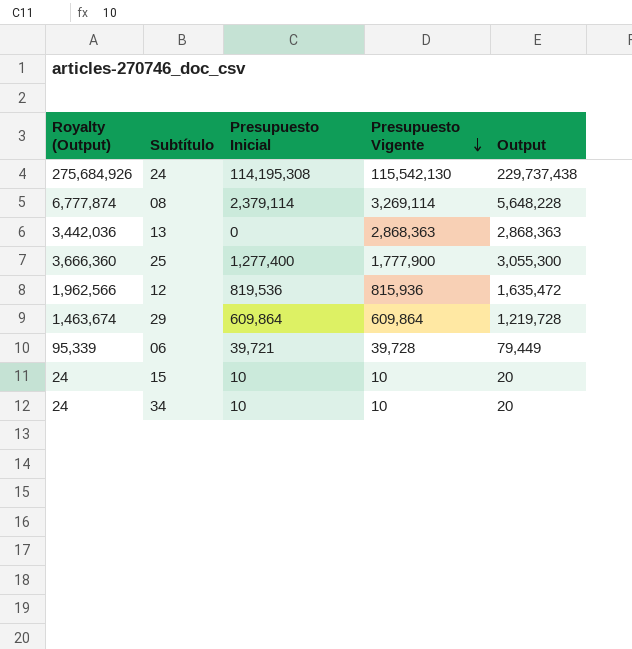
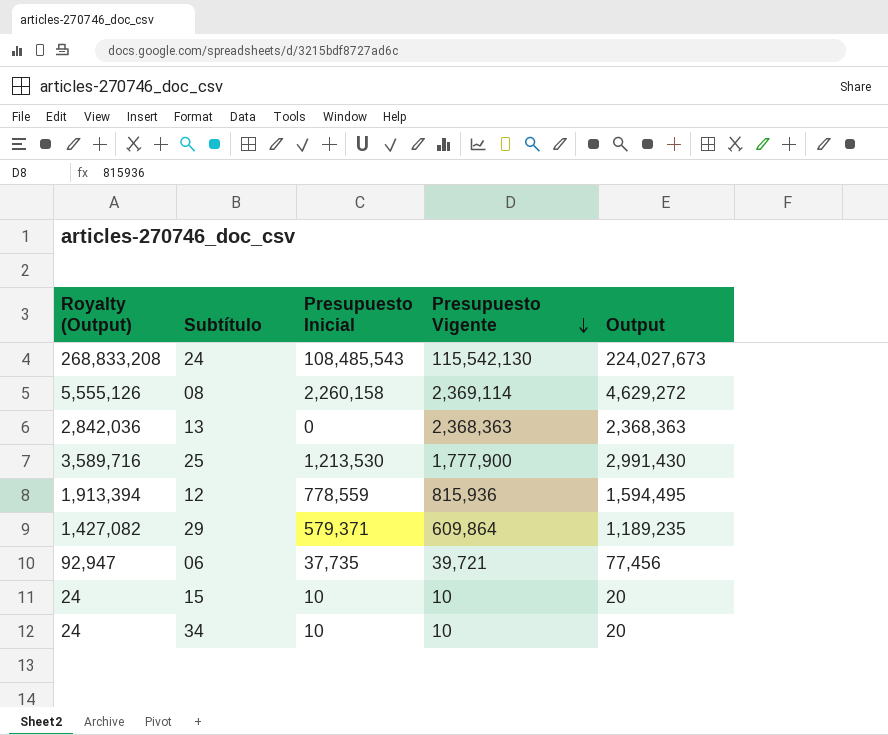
24 | Royalty (Output): 275,684,926 -> 268,833,208
24 | Presupuesto Inicial: 114,195,308 -> 108,485,543
24 | Output: 229,737,438 -> 224,027,673
08 | Royalty (Output): 6,777,874 -> 5,555,126
08 | Presupuesto Inicial: 2,379,114 -> 2,260,158
08 | Presupuesto Vigente: 3,269,114 -> 2,369,114
08 | Output: 5,648,228 -> 4,629,272
13 | Royalty (Output): 3,442,036 -> 2,842,036
13 | Presupuesto Vigente: 2,868,363 -> 2,368,363
13 | Output: 2,868,363 -> 2,368,363
25 | Royalty (Output): 3,666,360 -> 3,589,716
25 | Presupuesto Inicial: 1,277,400 -> 1,213,530
25 | Output: 3,055,300 -> 2,991,430
12 | Royalty (Output): 1,962,566 -> 1,913,394
12 | Presupuesto Inicial: 819,536 -> 778,559
12 | Output: 1,635,472 -> 1,594,495
29 | Royalty (Output): 1,463,674 -> 1,427,082
29 | Presupuesto Inicial: 609,864 -> 579,371
29 | Output: 1,219,728 -> 1,189,235
06 | Royalty (Output): 95,339 -> 92,947
06 | Presupuesto Inicial: 39,721 -> 37,735
06 | Presupuesto Vigente: 39,728 -> 39,721
06 | Output: 79,449 -> 77,456

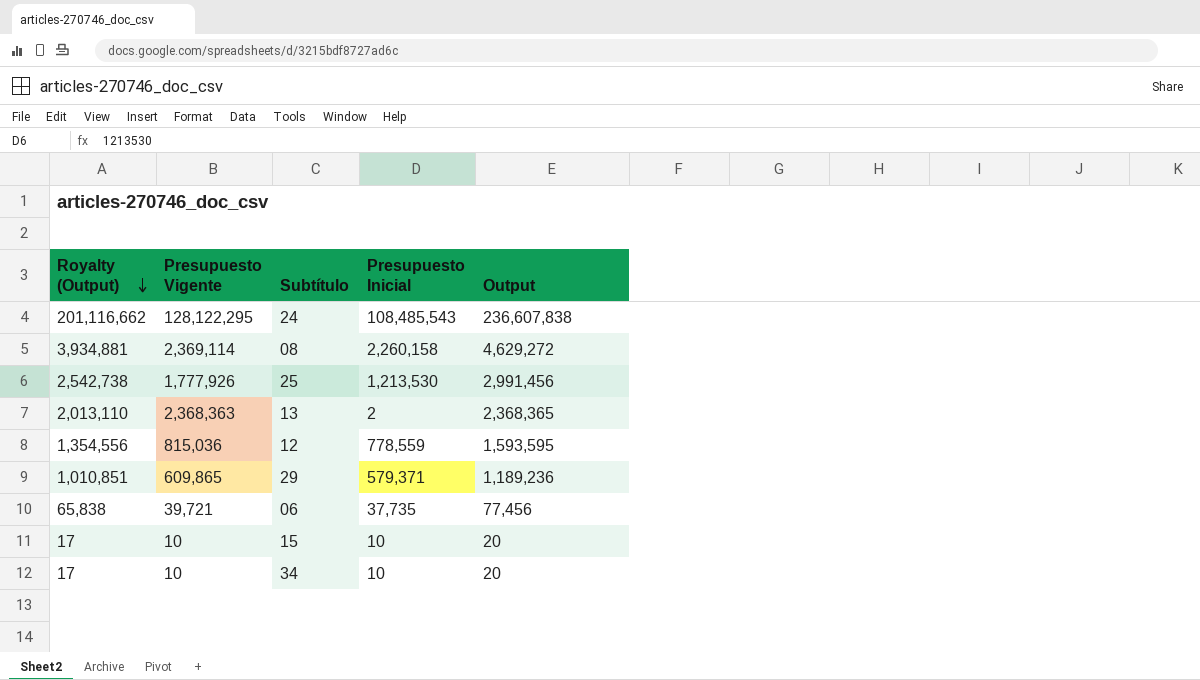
row order: Presupuesto Vigente descending -> Royalty (Output) descending
column Royalty (Output) | formula: [Output] * 1.2 -> [Output] * 0.85
column Presupuesto Vigente | position: 4 -> 2
24 | Presupuesto Vigente: 115,542,130 -> 128,122,295
24 | Output: 224,027,673 -> 236,607,838
25 | Presupuesto Vigente: 1,777,900 -> 1,777,926
25 | Output: 2,991,430 -> 2,991,456
13 | Presupuesto Inicial: 0 -> 2
13 | Output: 2,368,363 -> 2,368,365
12 | Presupuesto Vigente: 815,936 -> 815,036
12 | Output: 1,594,495 -> 1,593,595
29 | Presupuesto Vigente: 609,864 -> 609,865
29 | Output: 1,189,235 -> 1,189,236

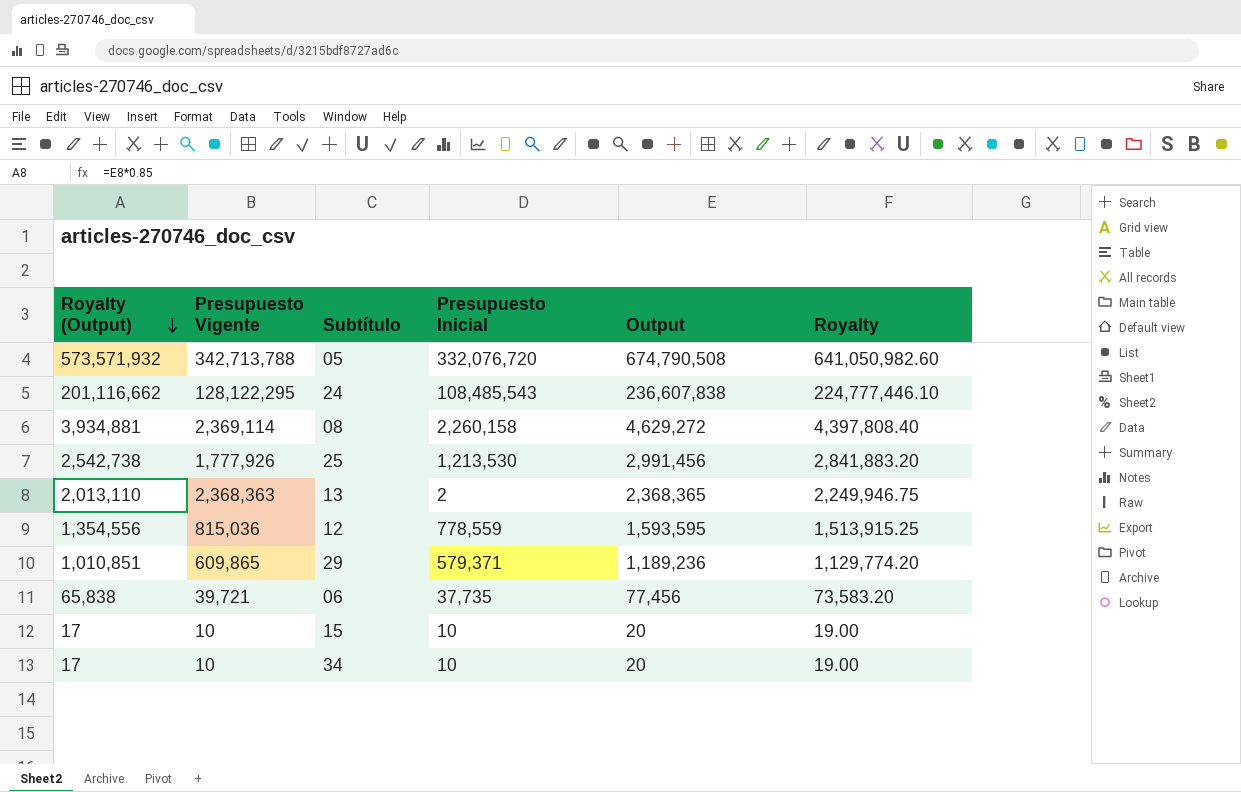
column Royalty | formula: none -> [Output] * 0.95
row 05: none -> 573,571,932 | 342,713,788 | 332,076,720 | 674,790,508 | 641,050,982.60

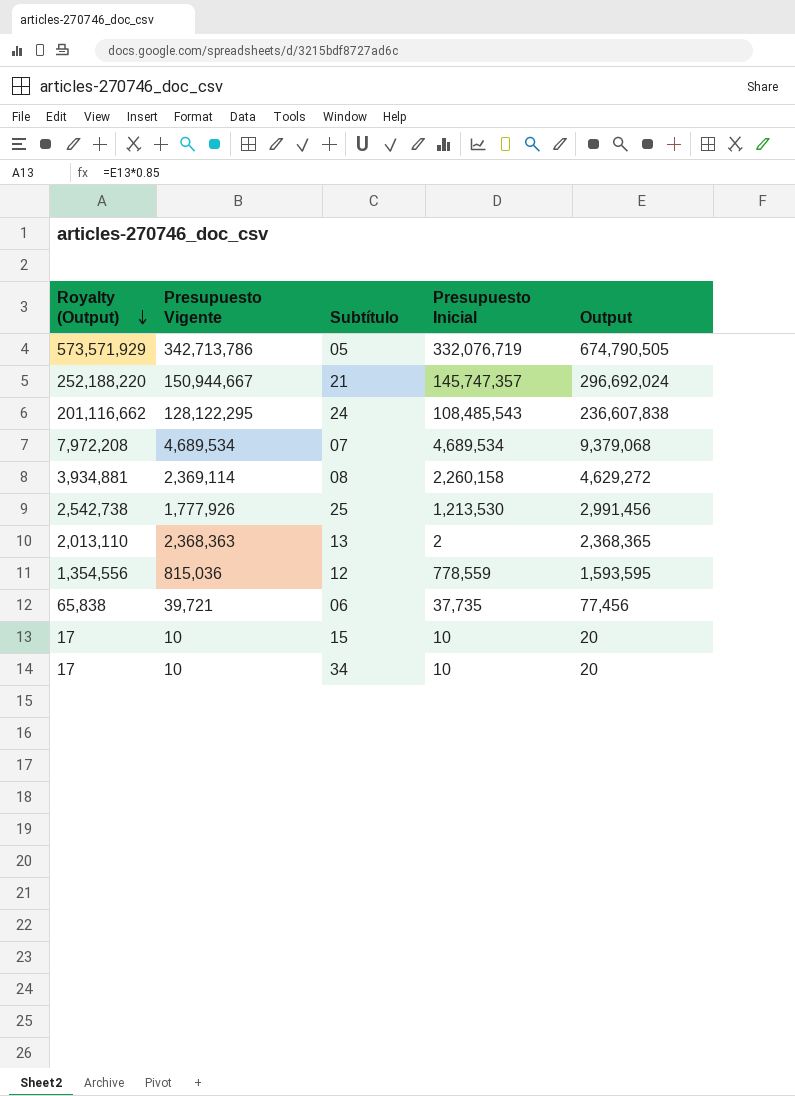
column Royalty | formula: [Output] * 0.95 -> none
row 29: 1,010,851 | 609,865 | 579,371 | 1,189,236 | 1,129,774.20 -> none
05 | Royalty (Output): 573,571,932 -> 573,571,929
05 | Presupuesto Vigente: 342,713,788 -> 342,713,786
05 | Presupuesto Inicial: 332,076,720 -> 332,076,719
05 | Output: 674,790,508 -> 674,790,505
row 21: none -> 252,188,220 | 150,944,667 | 145,747,357 | 296,692,024
row 07: none -> 7,972,208 | 4,689,534 | 4,689,534 | 9,379,068

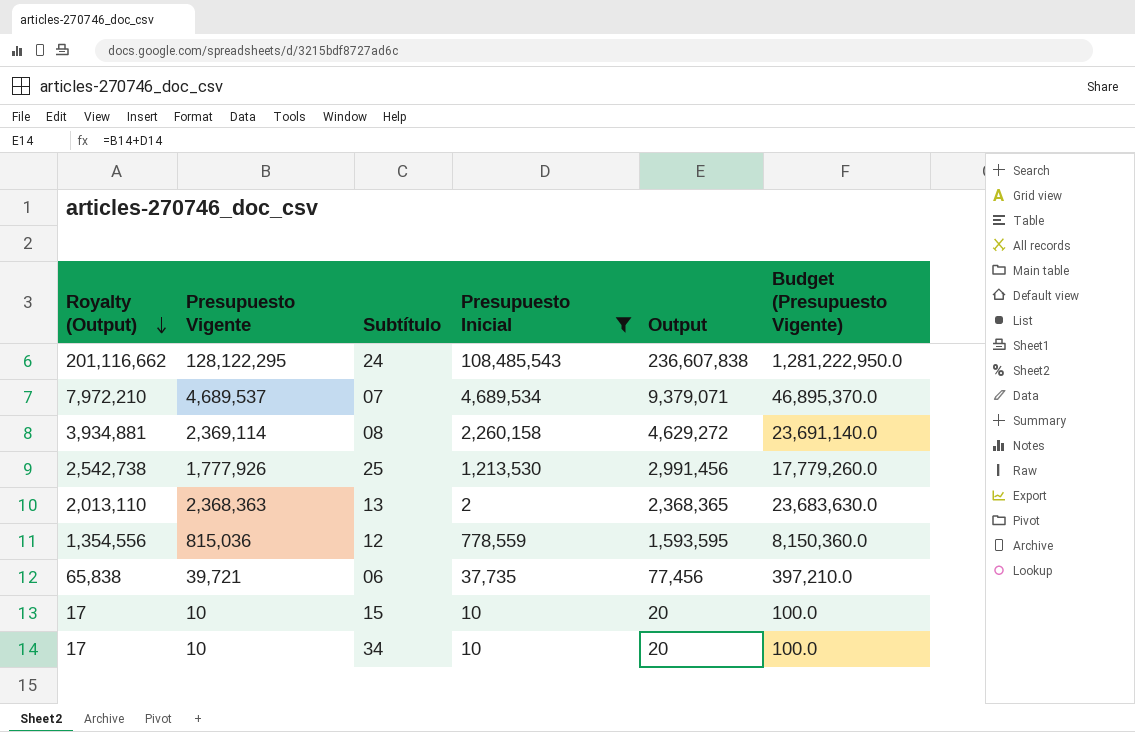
filter: none -> Presupuesto Inicial <= 108,485,543
column Budget (Presupuesto Vigente) | formula: none -> [Presupuesto Vigente] * 10
07 | Royalty (Output): 7,972,208 -> 7,972,210
07 | Presupuesto Vigente: 4,689,534 -> 4,689,537
07 | Output: 9,379,068 -> 9,379,071

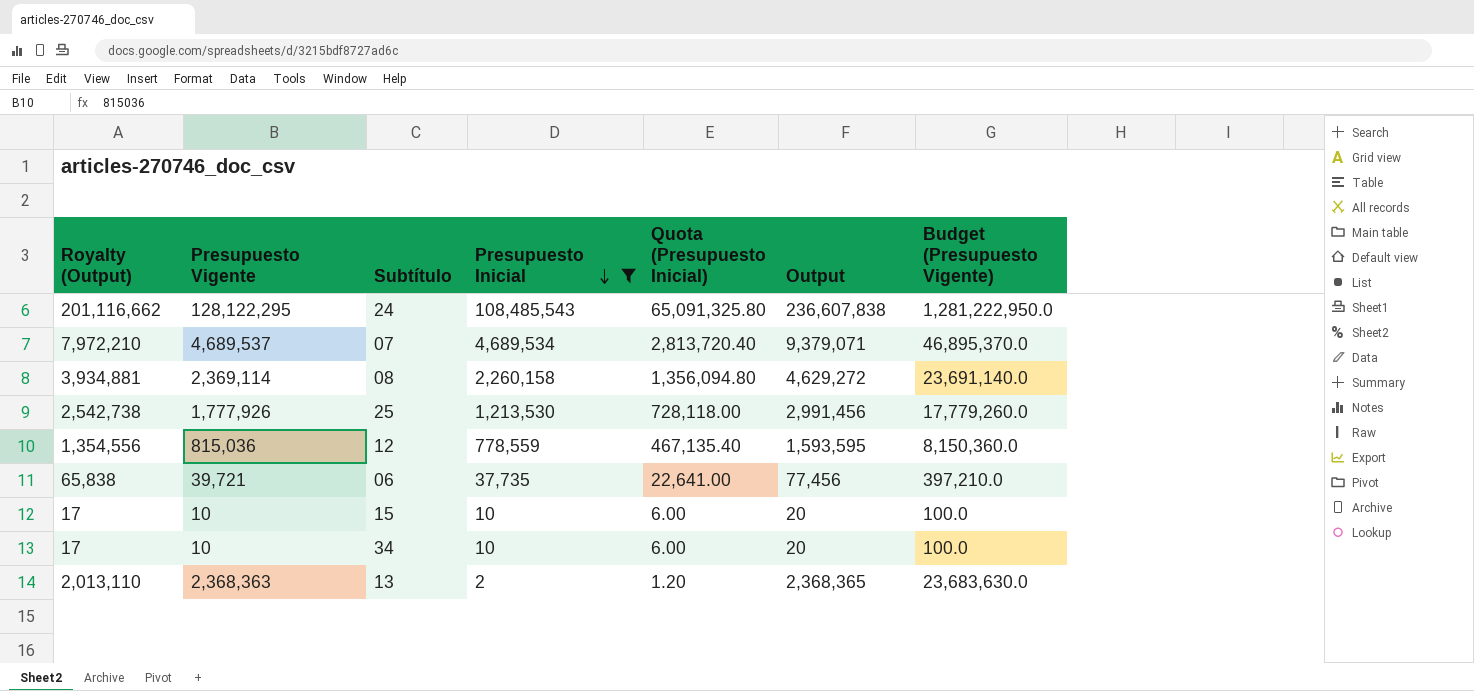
row order: Royalty (Output) descending -> Presupuesto Inicial descending
column Quota (Presupuesto Inicial) | formula: none -> [Presupuesto Inicial] * 0.6

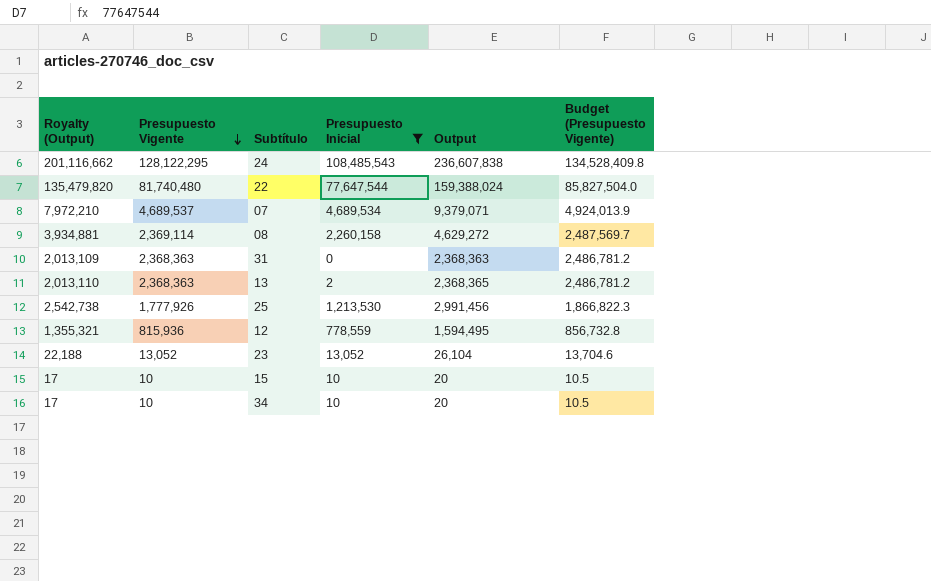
row order: Presupuesto Inicial descending -> Presupuesto Vigente descending
column Quota (Presupuesto Inicial) | formula: [Presupuesto Inicial] * 0.6 -> none
column Budget (Presupuesto Vigente) | formula: [Presupuesto Vigente] * 10 -> [Presupuesto Vigente] * 1.05
row 06: 65,838 | 39,721 | 37,735 | 22,641.00 | 77,456 | 397,210.0 -> none
row 22: none -> 135,479,820 | 81,740,480 | 77,647,544 | 159,388,024 | 85,827,504.0
row 31: none -> 2,013,109 | 2,368,363 | 0 | 2,368,363 | 2,486,781.2
12 | Royalty (Output): 1,354,556 -> 1,355,321
12 | Presupuesto Vigente: 815,036 -> 815,936
12 | Output: 1,593,595 -> 1,594,495
row 23: none -> 22,188 | 13,052 | 13,052 | 26,104 | 13,704.6

